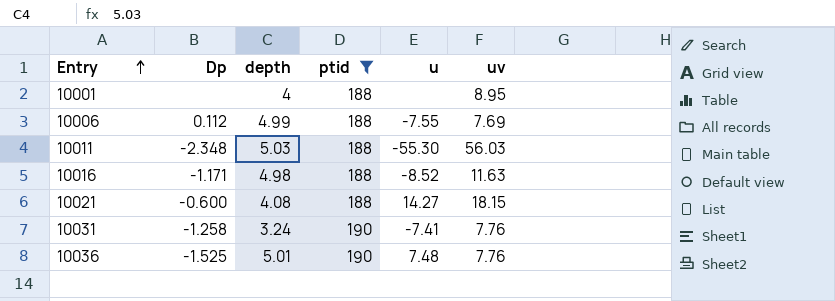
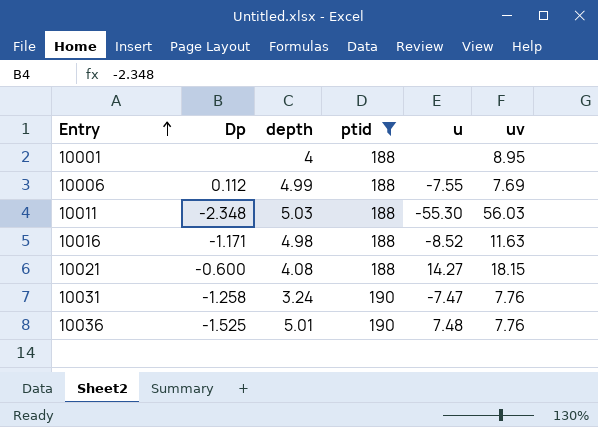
10031 | u: -7.41 -> -7.47

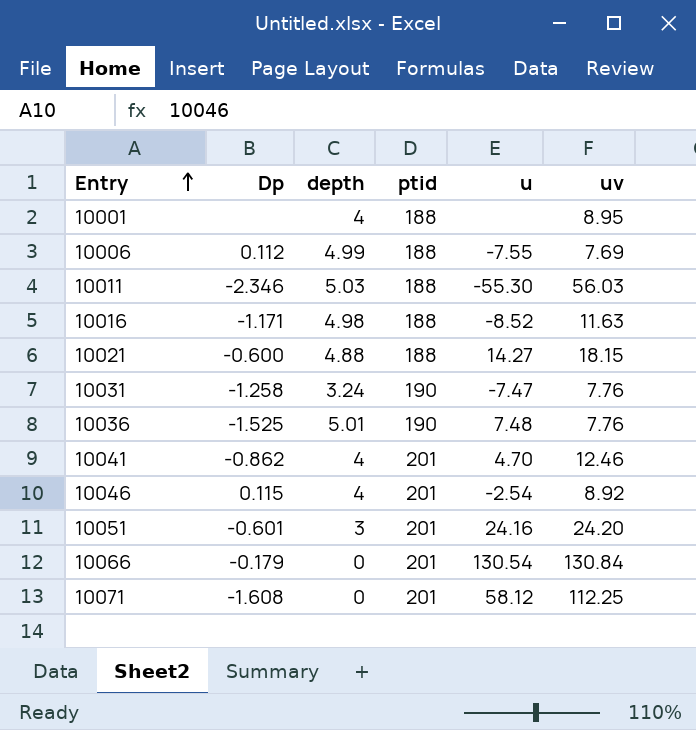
filter: ptid != 201 -> none
10011 | Dp: -2.348 -> -2.346
10021 | depth: 4.08 -> 4.88

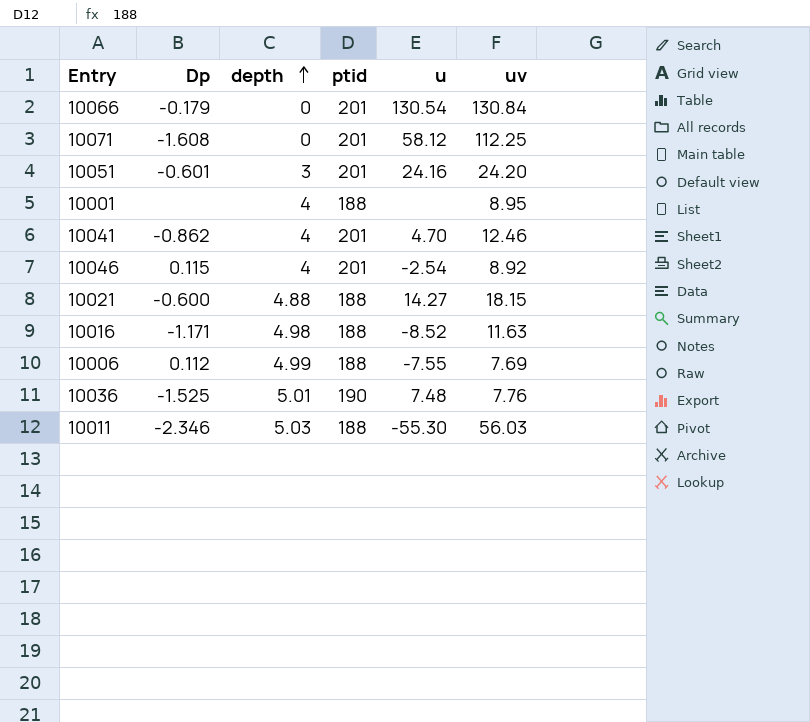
row order: Entry ascending -> depth ascending
row 10031: -1.258 | 3.24 | 190 | -7.47 | 7.76 -> none

